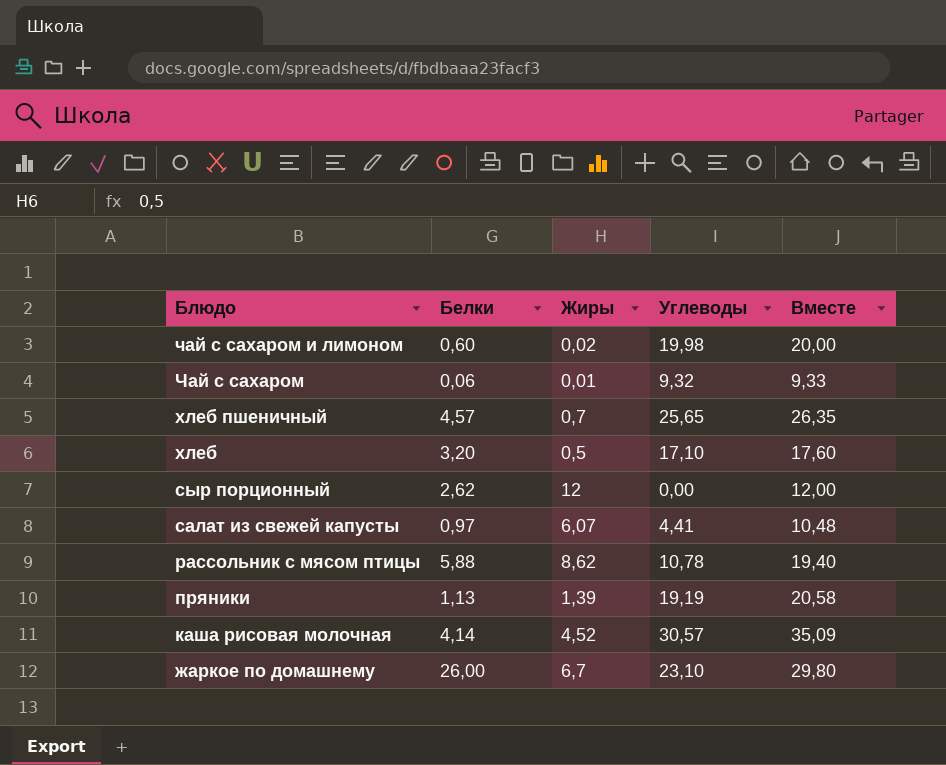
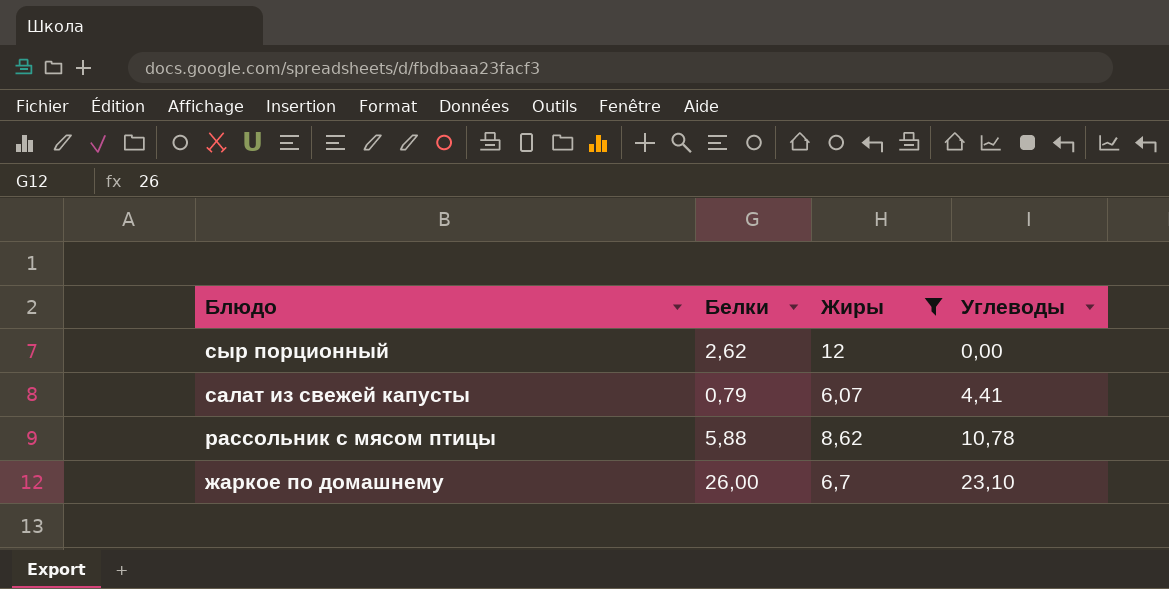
filter: none -> Жиры >= 6,07
column Вместе | formula: [Жиры] + [Углеводы] -> none
салат из свежей капусты | Белки: 0,97 -> 0,79

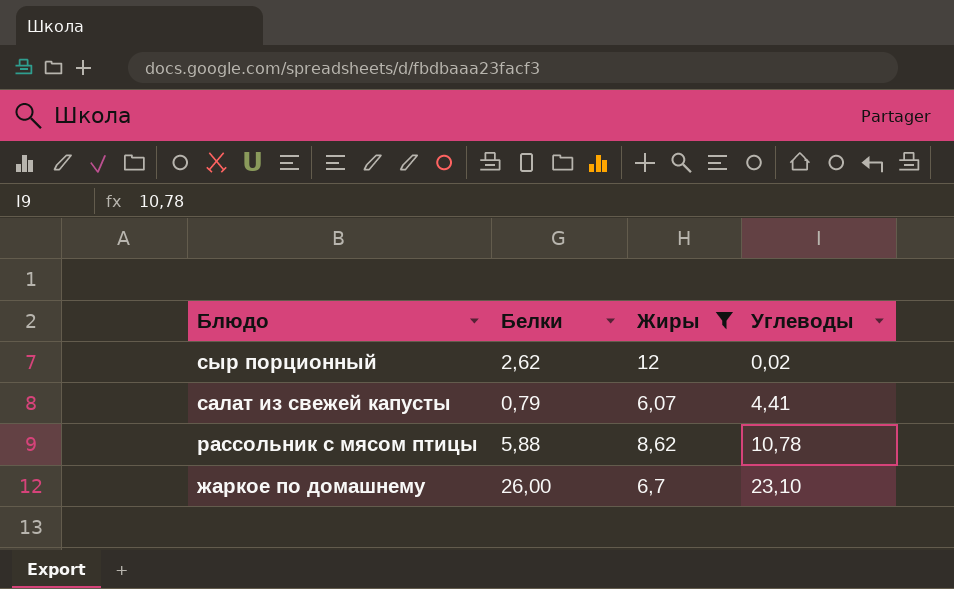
сыр порционный | Углеводы: 0,00 -> 0,02

